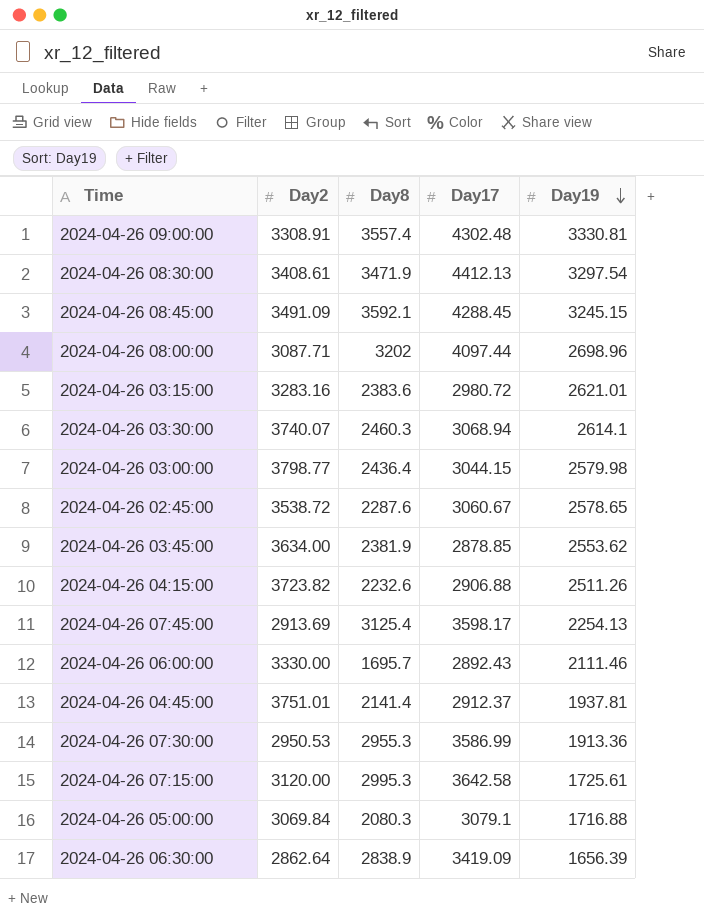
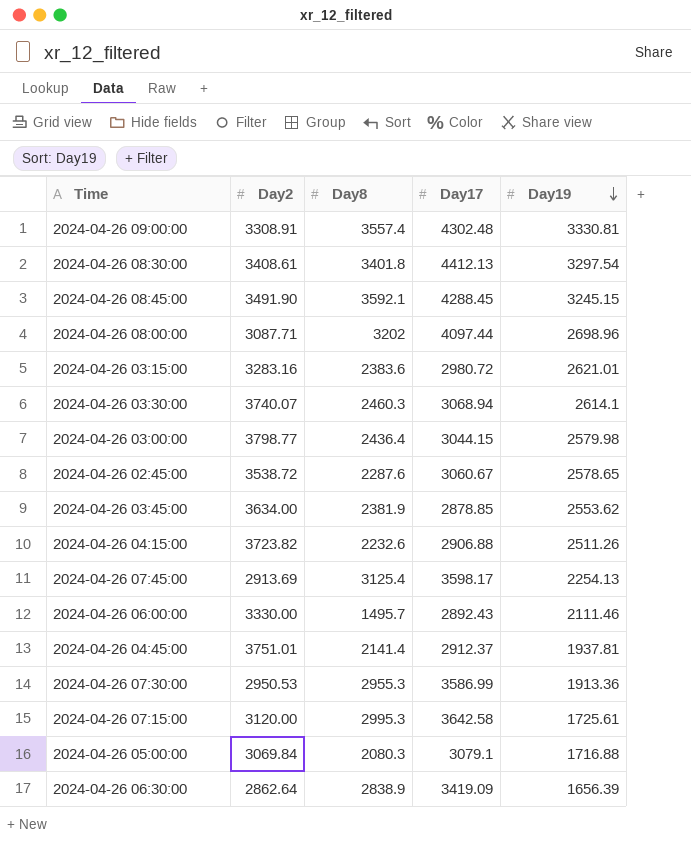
2024-04-26 08:30:00 | Day8: 3471.9 -> 3401.8
2024-04-26 08:45:00 | Day2: 3491.09 -> 3491.90
2024-04-26 06:00:00 | Day8: 1695.7 -> 1495.7

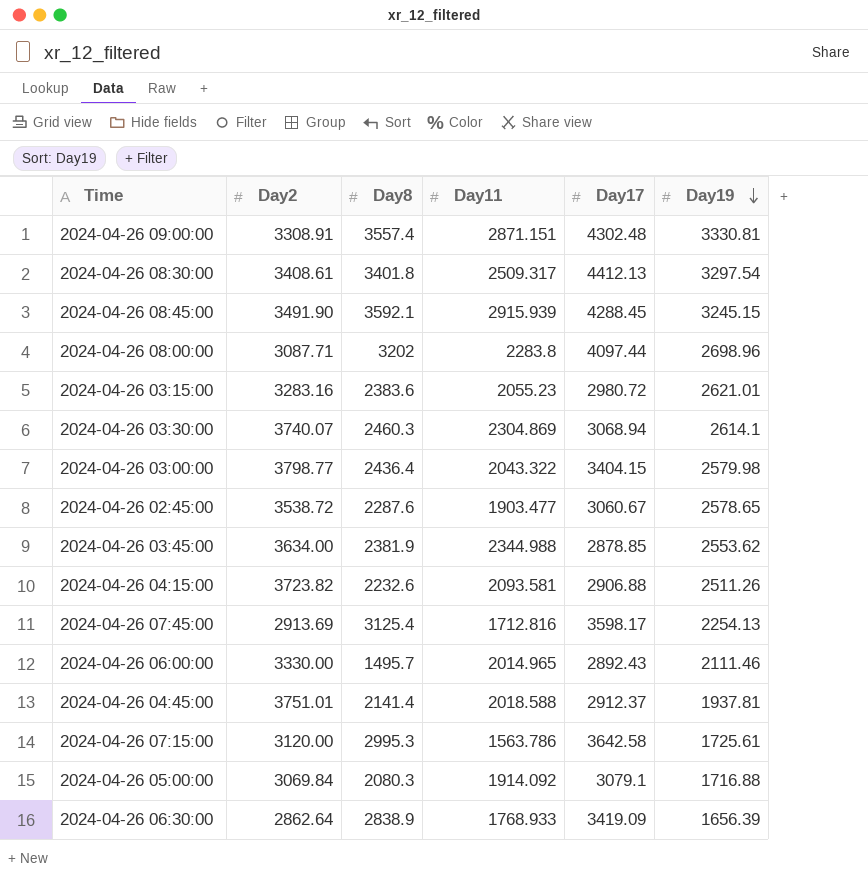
column Day11 | position: none -> 4
row 2024-04-26 07:30:00: 2950.53 | 2955.3 | 3586.99 | 1913.36 -> none
2024-04-26 03:00:00 | Day17: 3044.15 -> 3404.15

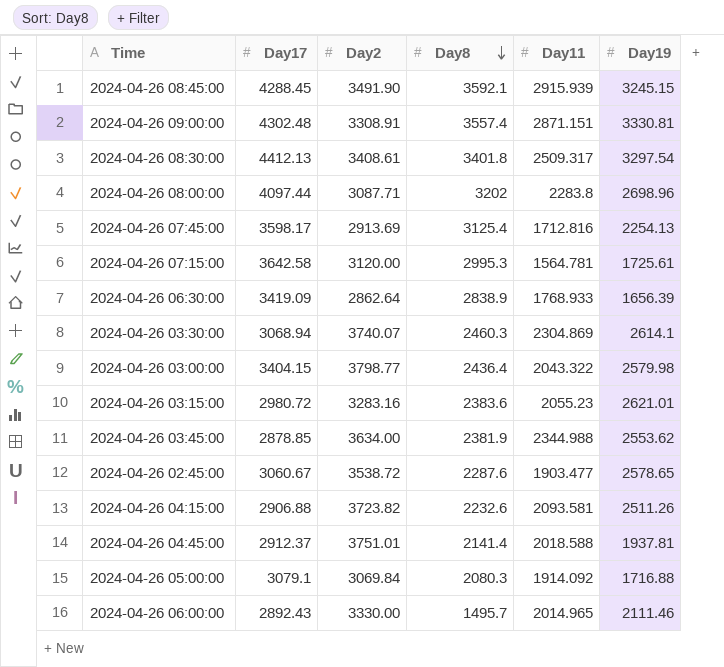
row order: Day19 descending -> Day8 descending
column Day17 | position: 5 -> 2
2024-04-26 07:15:00 | Day11: 1563.786 -> 1564.781

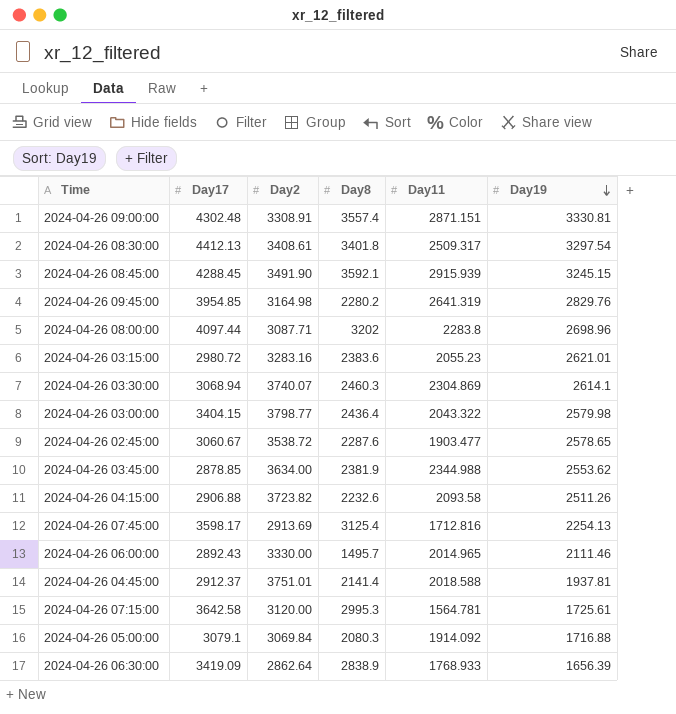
row order: Day8 descending -> Day19 descending
row 2024-04-26 09:45:00: none -> 3954.85 | 3164.98 | 2280.2 | 2641.319 | 2829.76
2024-04-26 04:15:00 | Day11: 2093.581 -> 2093.58

